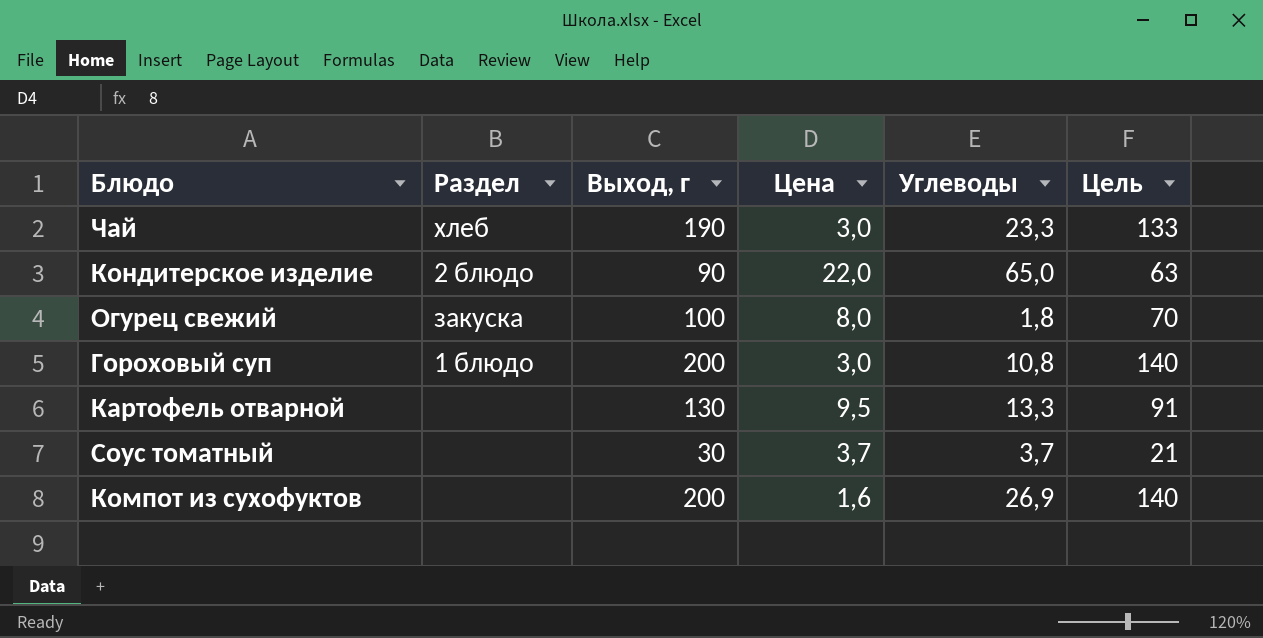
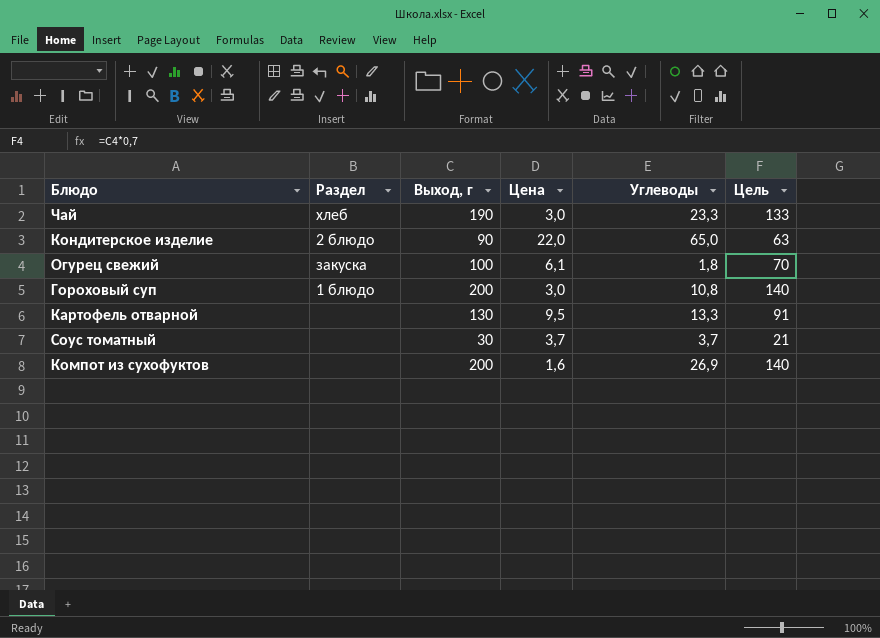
Огурец свежий | Цена: 8,0 -> 6,1

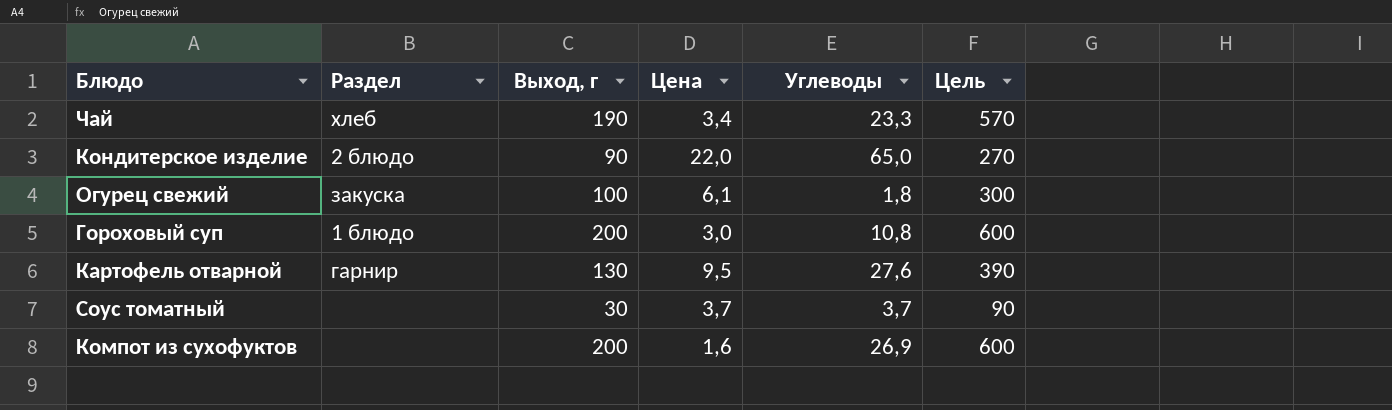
column Цель | formula: [Выход, г] * 0,7 -> [Выход, г] * 3
Чай | Цена: 3,0 -> 3,4
Картофель отварной | Раздел: none -> гарнир
Картофель отварной | Углеводы: 13,3 -> 27,6

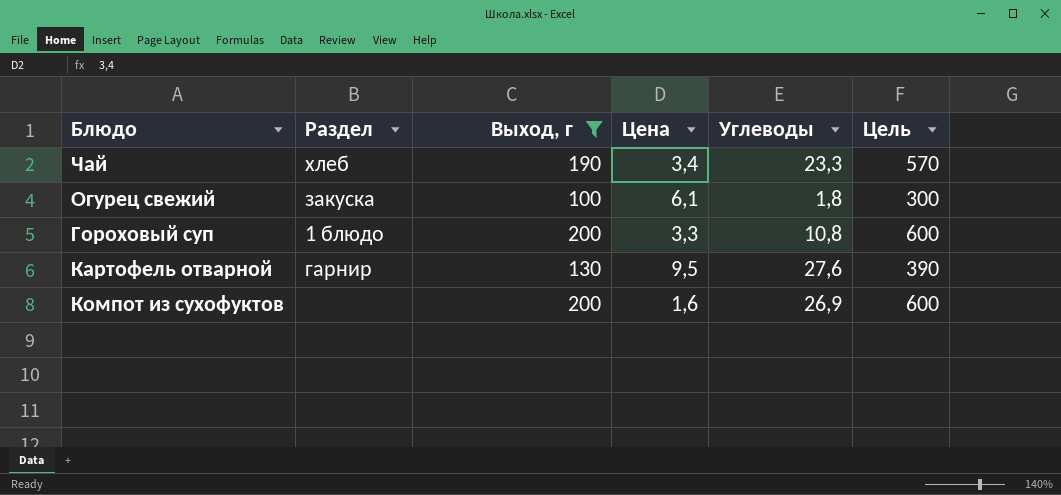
filter: none -> Выход, г >= 100
Гороховый суп | Цена: 3,0 -> 3,3

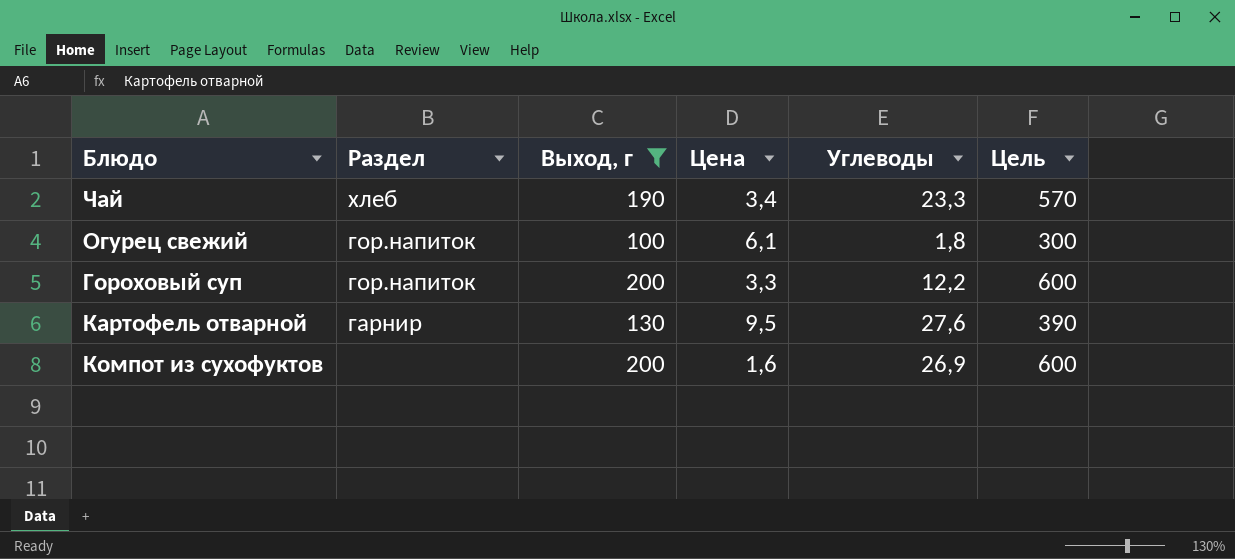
Огурец свежий | Раздел: закуска -> гор.напиток
Гороховый суп | Раздел: 1 блюдо -> гор.напиток
Гороховый суп | Углеводы: 10,8 -> 12,2

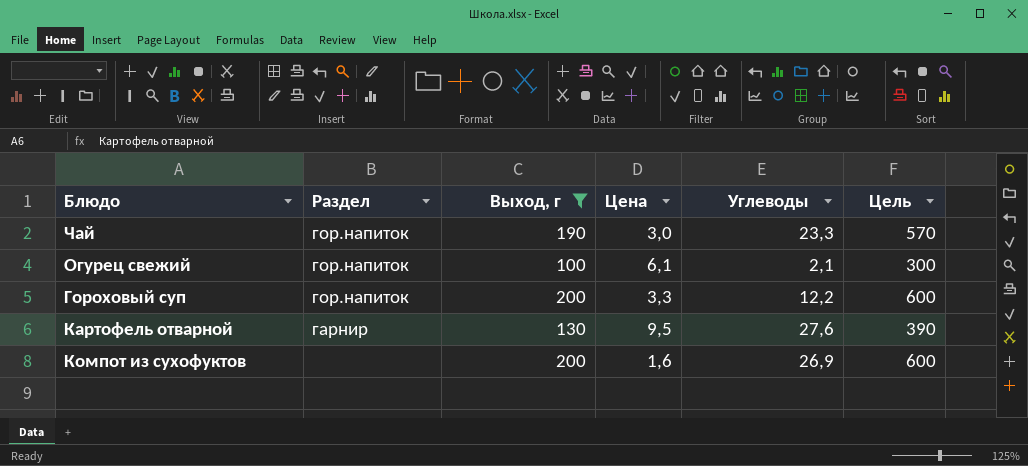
Чай | Раздел: хлеб -> гор.напиток
Чай | Цена: 3,4 -> 3,0
Огурец свежий | Углеводы: 1,8 -> 2,1

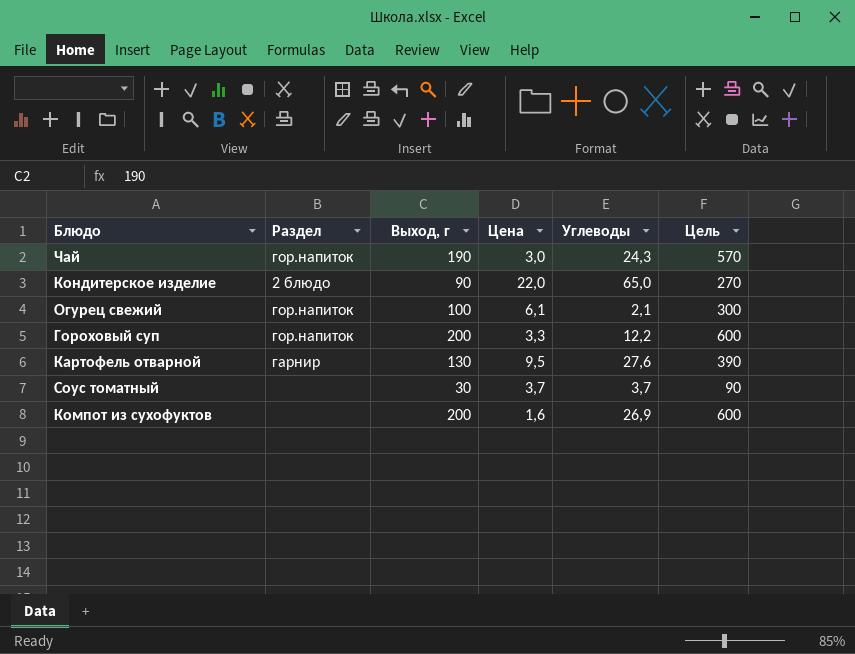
filter: Выход, г >= 100 -> none
Чай | Углеводы: 23,3 -> 24,3

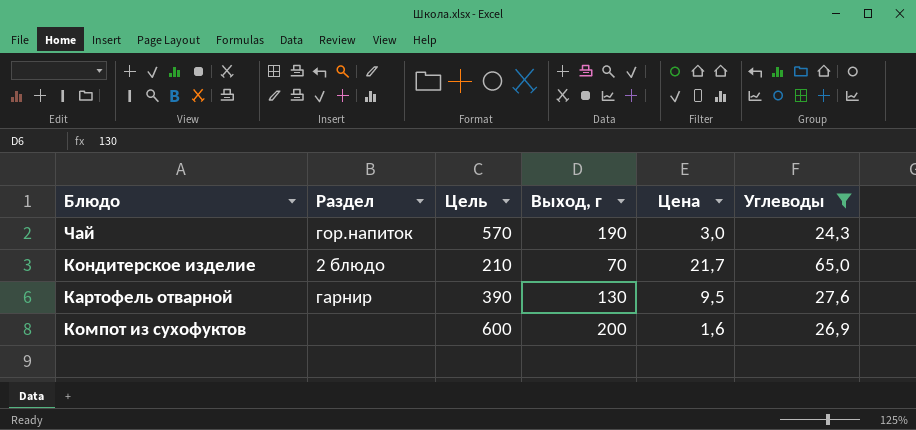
filter: none -> Углеводы >= 24,3
column Цель | position: 6 -> 3
Кондитерское изделие | Цель: 270 -> 210
Кондитерское изделие | Выход, г: 90 -> 70
Кондитерское изделие | Цена: 22,0 -> 21,7

